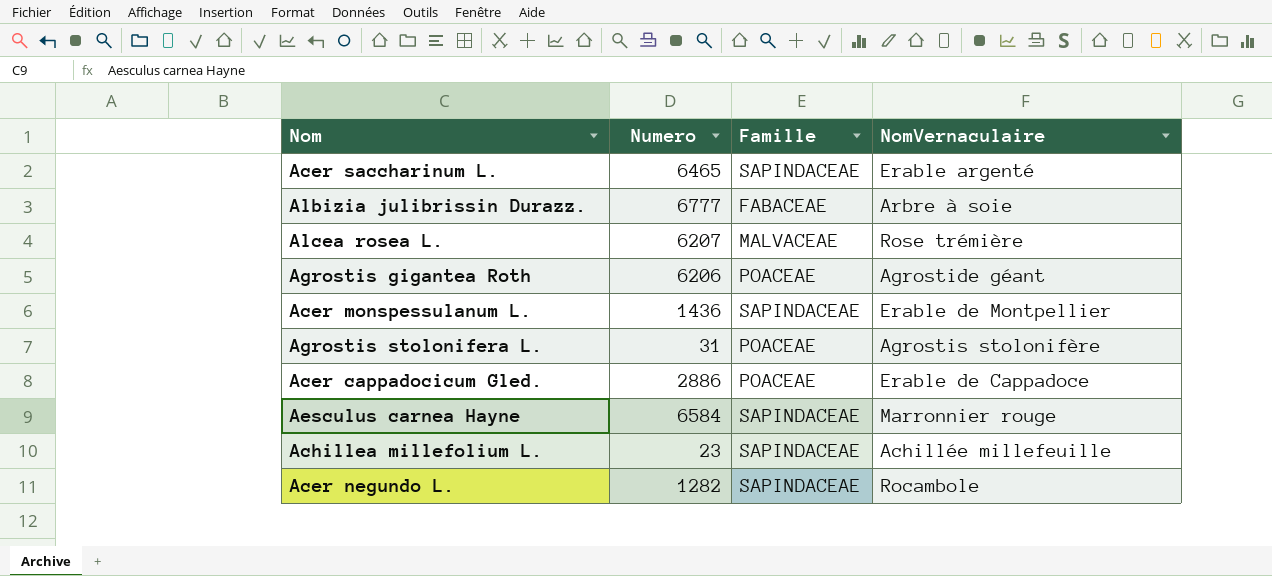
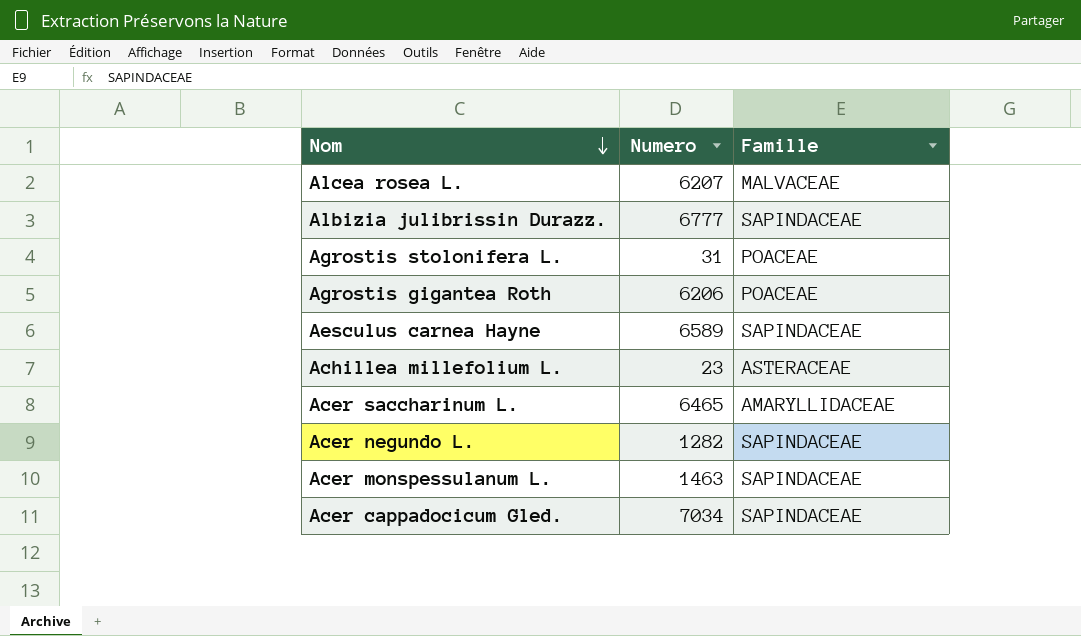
row order: none -> Nom descending
column NomVernaculaire | position: 4 -> none
Albizia julibrissin Durazz. | Famille: FABACEAE -> SAPINDACEAE
Aesculus carnea Hayne | Numero: 6584 -> 6589
Achillea millefolium L. | Famille: SAPINDACEAE -> ASTERACEAE
Acer saccharinum L. | Famille: SAPINDACEAE -> AMARYLLIDACEAE
Acer monspessulanum L. | Numero: 1436 -> 1463
Acer cappadocicum Gled. | Numero: 2886 -> 7034
Acer cappadocicum Gled. | Famille: POACEAE -> SAPINDACEAE

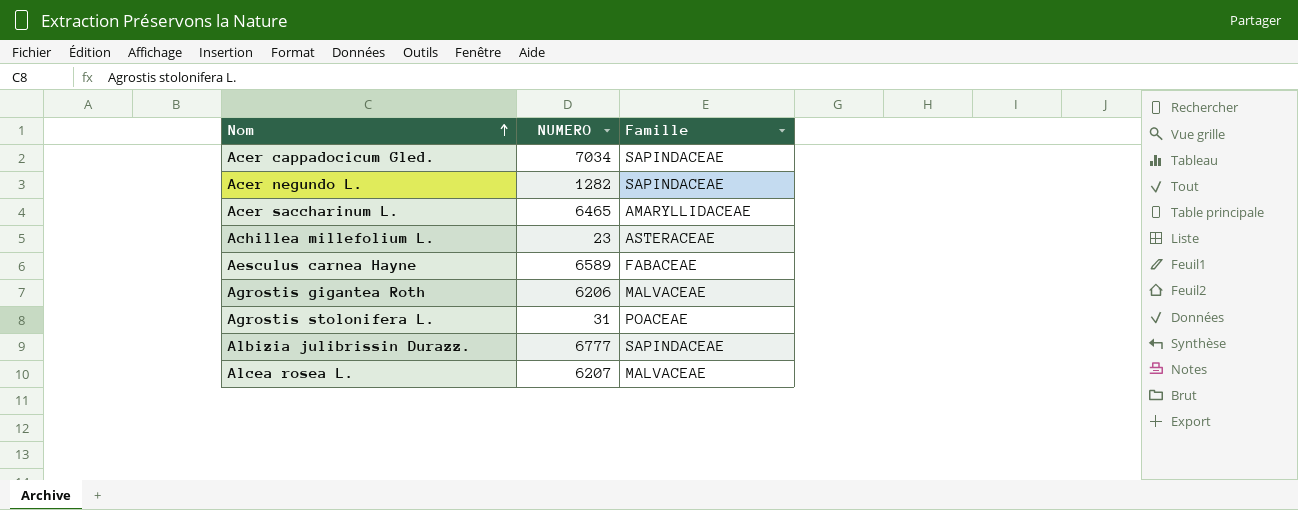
row order: Nom descending -> Nom ascending
column name: Numero -> NUMERO
row Acer monspessulanum L.: 1463 | SAPINDACEAE -> none
Aesculus carnea Hayne | Famille: SAPINDACEAE -> FABACEAE
Agrostis gigantea Roth | Famille: POACEAE -> MALVACEAE

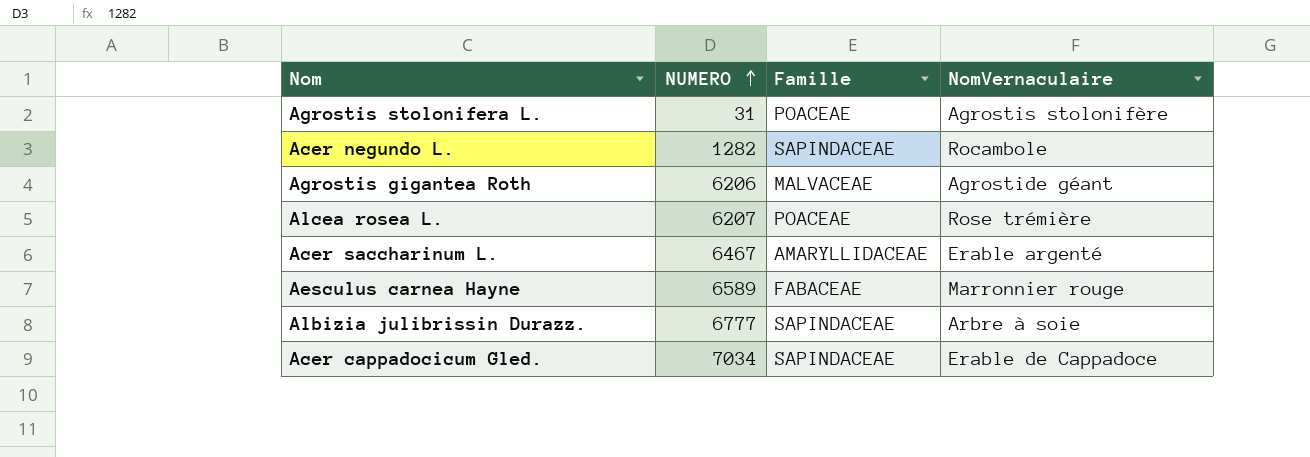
row order: Nom ascending -> NUMERO ascending
column NomVernaculaire | position: none -> 4
row Achillea millefolium L.: 23 | ASTERACEAE -> none
Alcea rosea L. | Famille: MALVACEAE -> POACEAE
Acer saccharinum L. | NUMERO: 6465 -> 6467

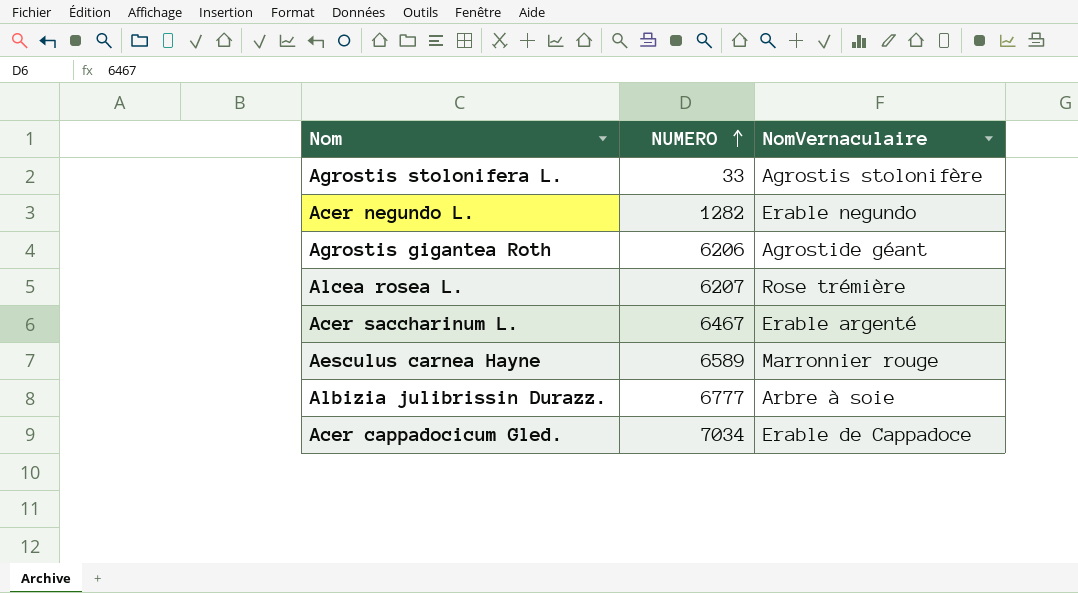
column Famille | position: 3 -> none
Agrostis stolonifera L. | NUMERO: 31 -> 33
Acer negundo L. | NomVernaculaire: Rocambole -> Erable negundo

